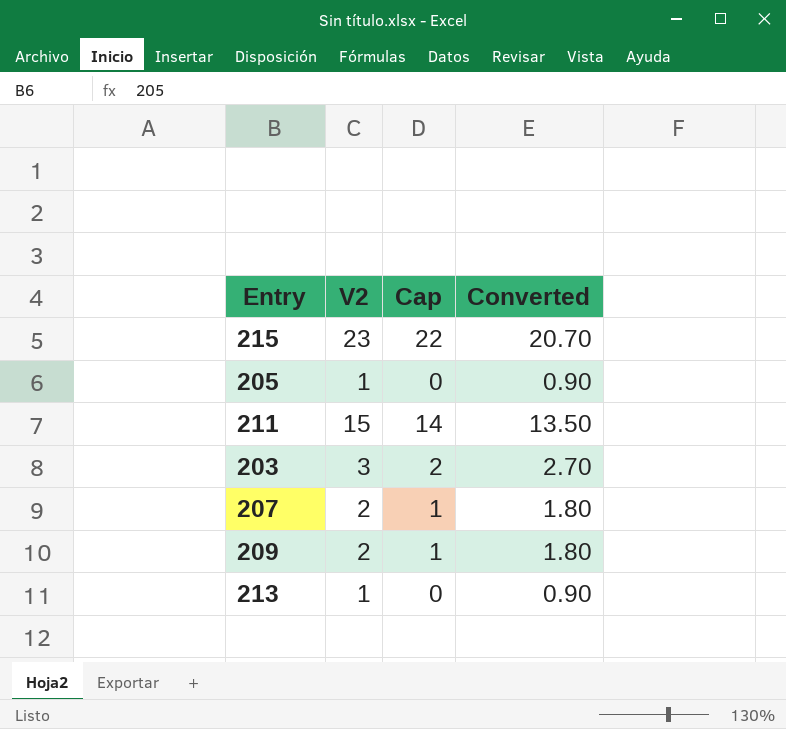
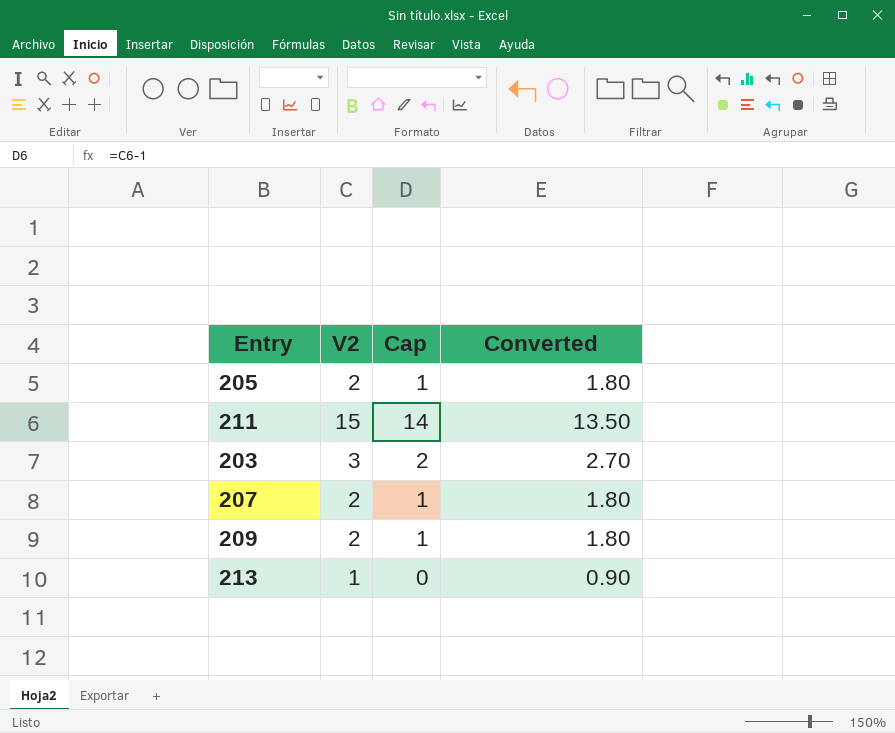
row 215: 23 | 22 | 20.70 -> none
205 | V2: 1 -> 2
205 | Cap: 0 -> 1
205 | Converted: 0.90 -> 1.80

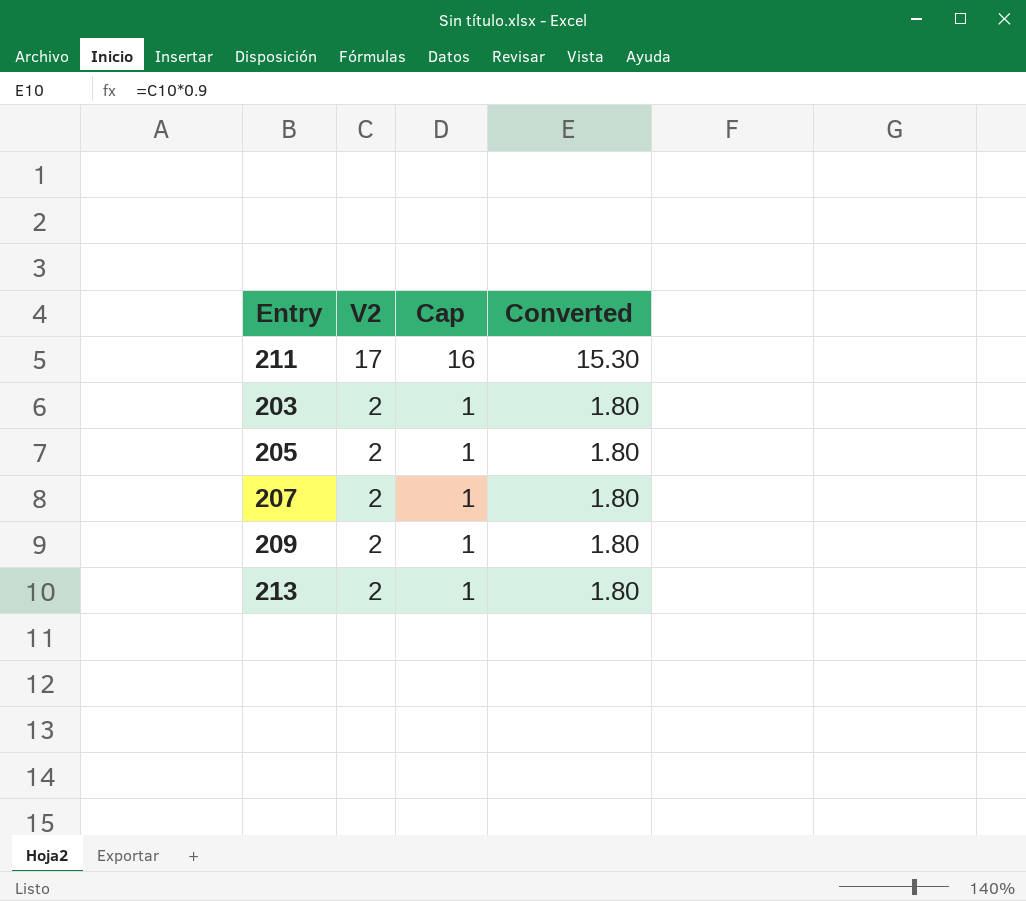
row order: none -> V2 descending
211 | V2: 15 -> 17
211 | Cap: 14 -> 16
211 | Converted: 13.50 -> 15.30
203 | V2: 3 -> 2
203 | Cap: 2 -> 1
203 | Converted: 2.70 -> 1.80
213 | V2: 1 -> 2
213 | Cap: 0 -> 1
213 | Converted: 0.90 -> 1.80

